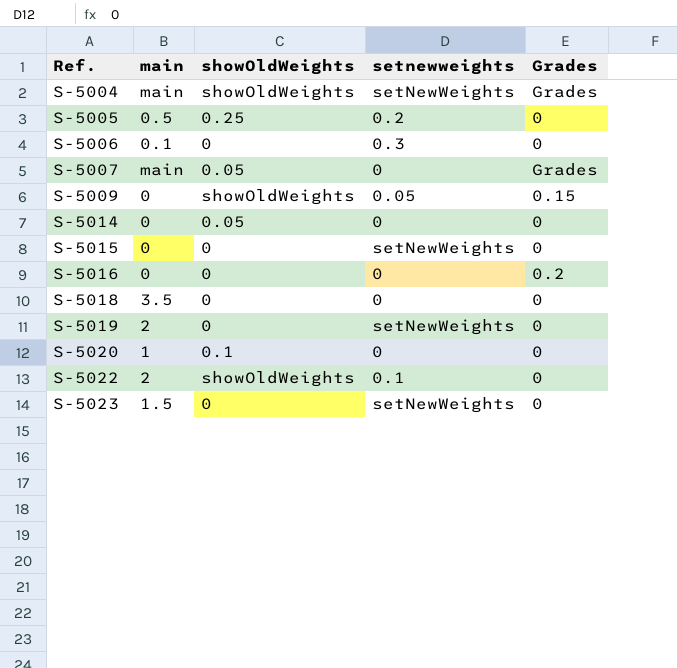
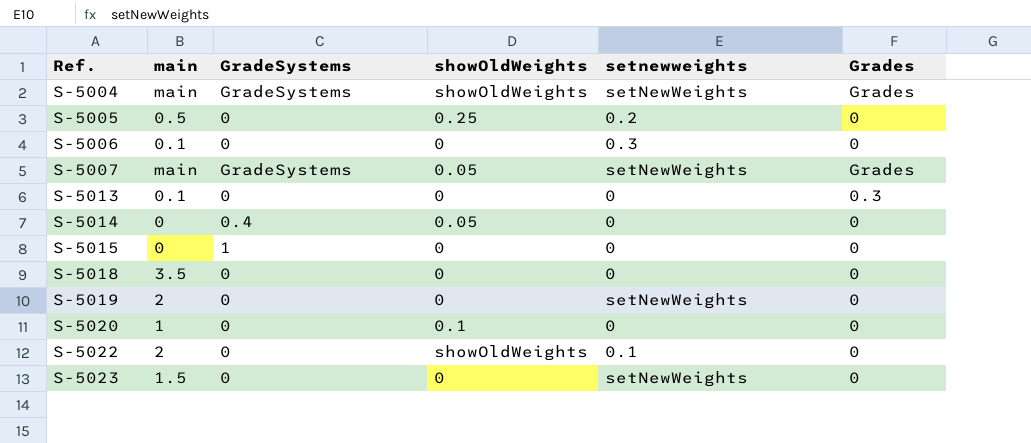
column GradeSystems | position: none -> 3
row S-5009: 0 | showOldWeights | 0.05 | 0.15 -> none
row S-5016: 0 | 0 | 0 | 0.2 -> none
S-5007 | setnewweights: 0 -> setNewWeights
row S-5013: none -> 0.1 | 0 | 0 | 0 | 0.3
S-5015 | setnewweights: setNewWeights -> 0

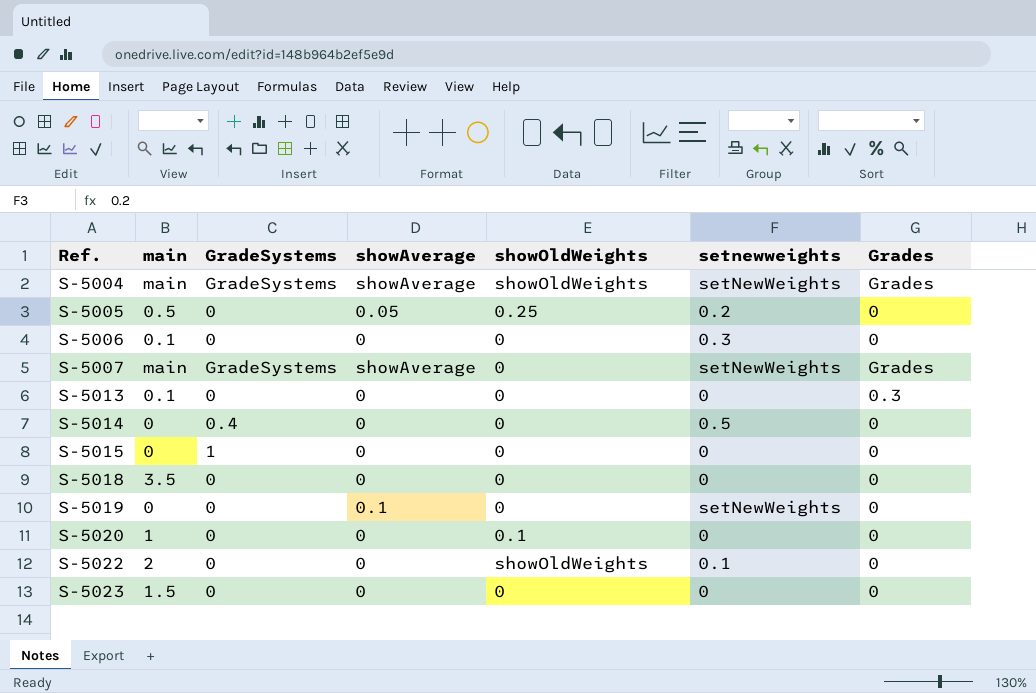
column showAverage | position: none -> 4
S-5007 | showOldWeights: 0.05 -> 0
S-5014 | showOldWeights: 0.05 -> 0
S-5014 | setnewweights: 0 -> 0.5
S-5019 | main: 2 -> 0
S-5023 | setnewweights: setNewWeights -> 0

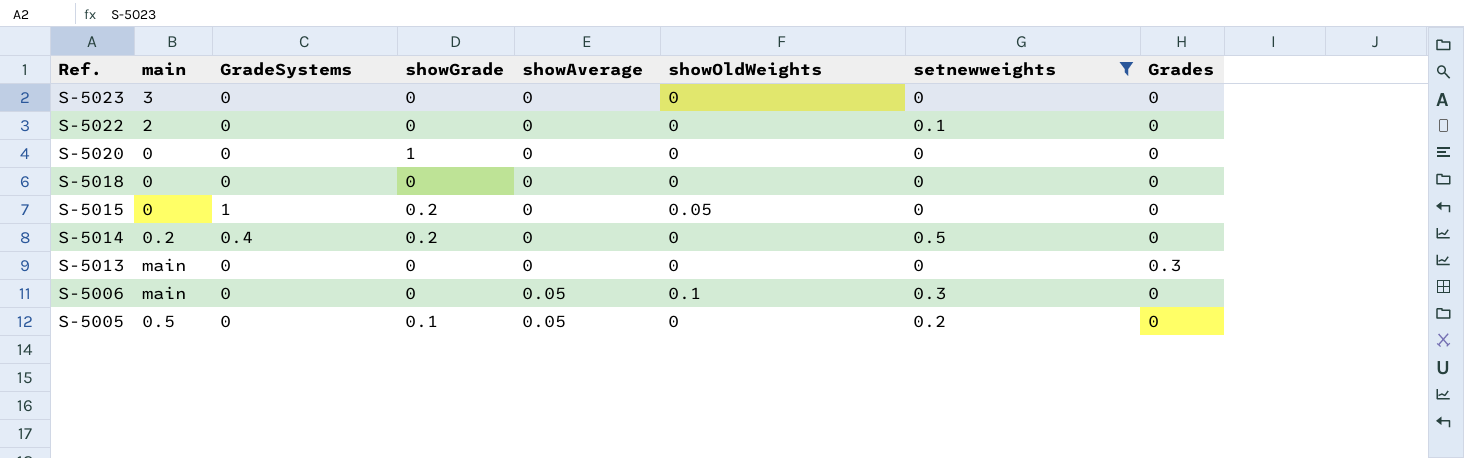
filter: none -> setnewweights != setNewWeights
row order: Ref. ascending -> Ref. descending
column showGrade | position: none -> 4
S-5023 | main: 1.5 -> 3
S-5022 | showOldWeights: showOldWeights -> 0
S-5020 | main: 1 -> 0
S-5020 | showOldWeights: 0.1 -> 0
S-5018 | main: 3.5 -> 0
S-5015 | showOldWeights: 0 -> 0.05
S-5014 | main: 0 -> 0.2
S-5013 | main: 0.1 -> main
S-5006 | main: 0.1 -> main
S-5006 | showAverage: 0 -> 0.05
S-5006 | showOldWeights: 0 -> 0.1
S-5005 | showOldWeights: 0.25 -> 0

